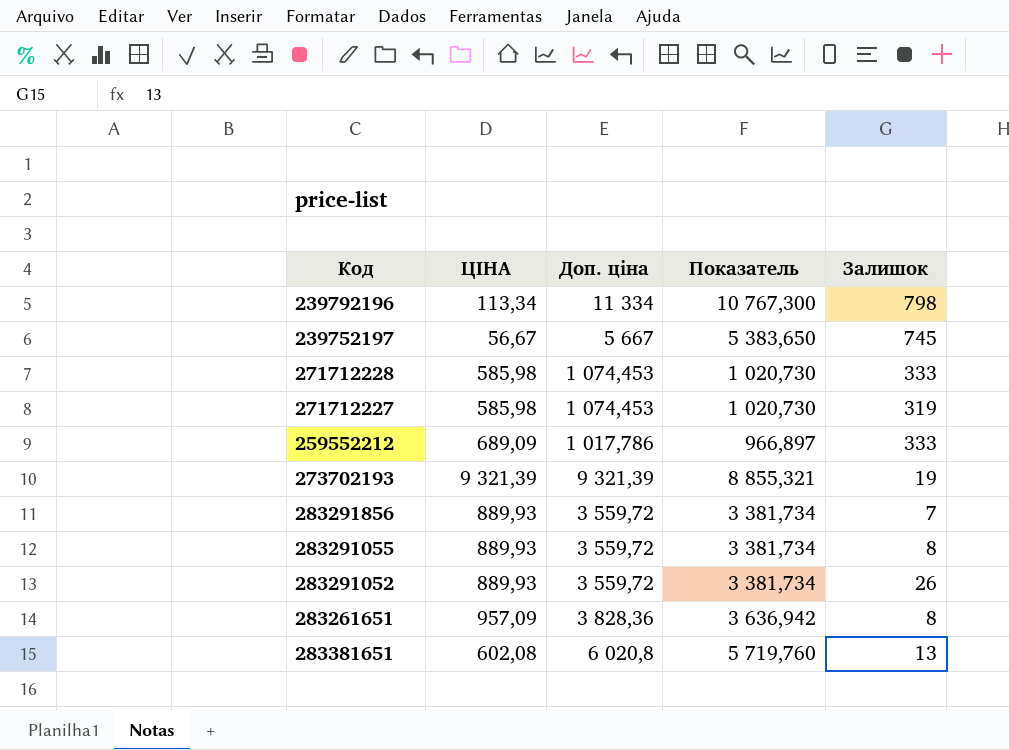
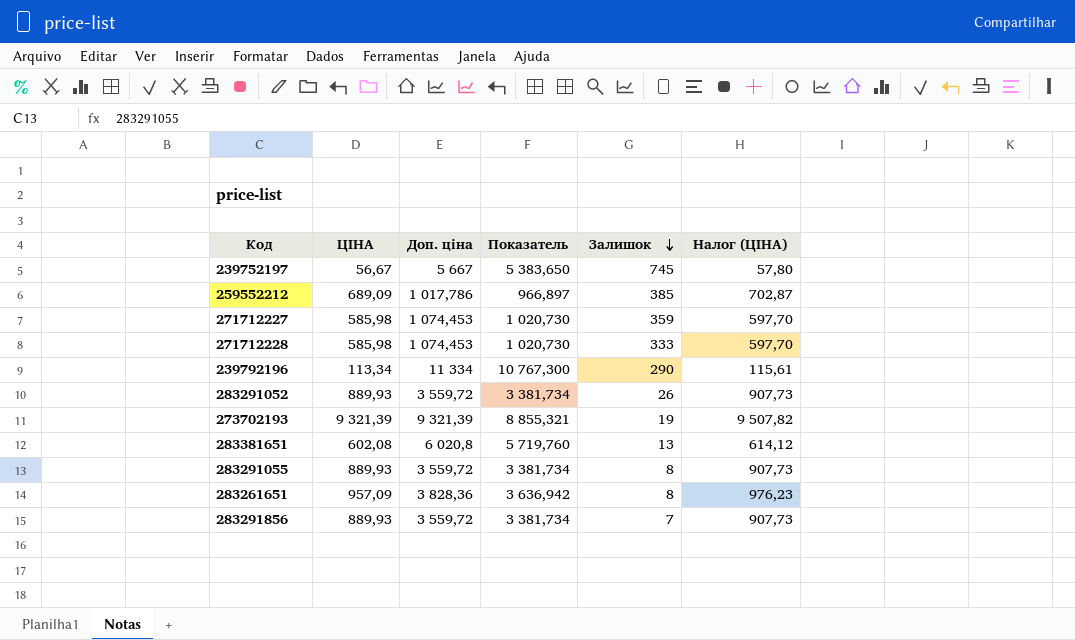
row order: none -> Залишок descending
column Налог (ЦІНА) | formula: none -> [ЦІНА] * 1,02
259552212 | Залишок: 333 -> 385
271712227 | Залишок: 319 -> 359
239792196 | Залишок: 798 -> 290

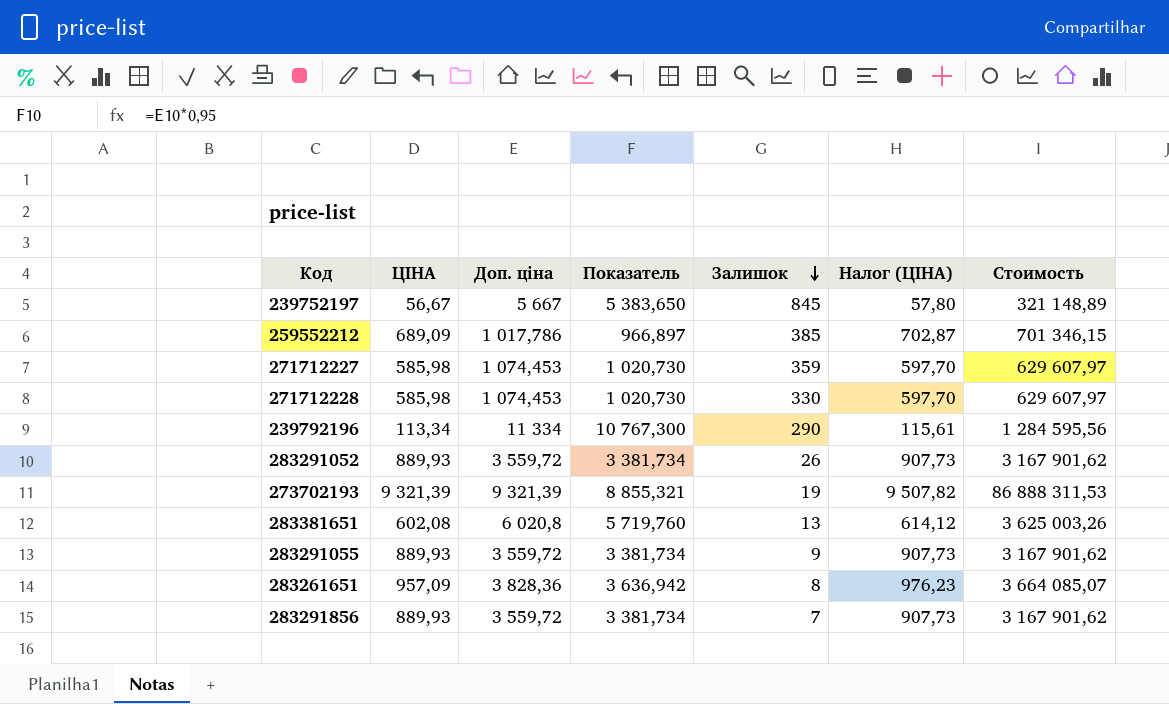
column Стоимость | formula: none -> [ЦІНА] * [Доп. ціна]
239752197 | Залишок: 745 -> 845
271712228 | Залишок: 333 -> 330
283291055 | Залишок: 8 -> 9

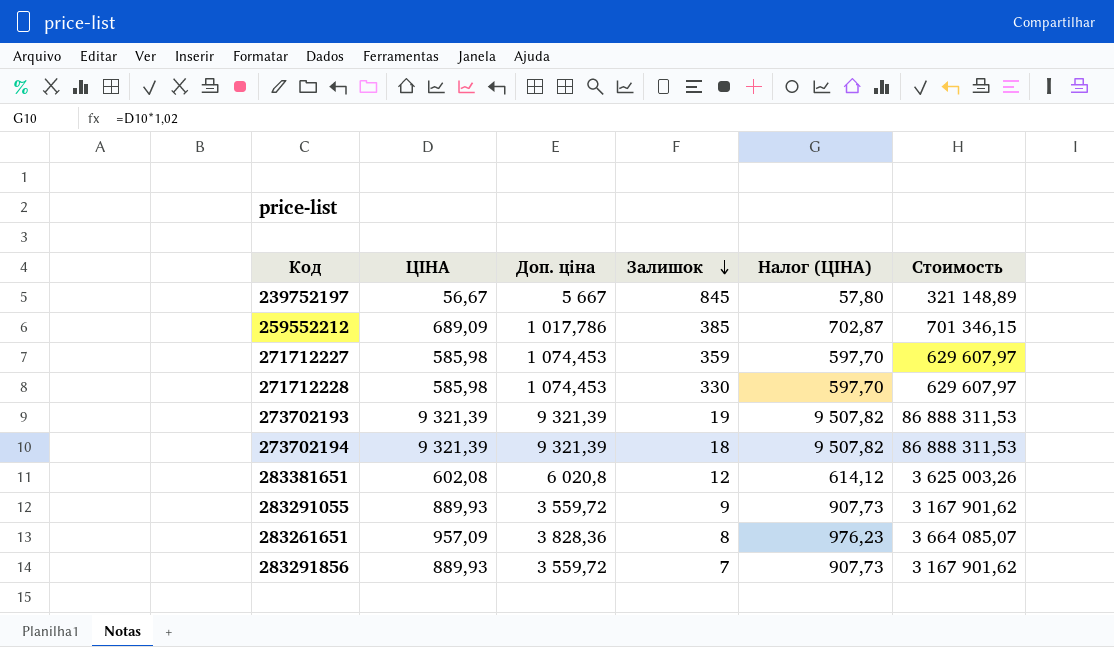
column Показатель | formula: [Доп. ціна] * 0,95 -> none
row 239792196: 113,34 | 11 334 | 10 767,300 | 290 | 115,61 | 1 284 595,56 -> none
row 283291052: 889,93 | 3 559,72 | 3 381,734 | 26 | 907,73 | 3 167 901,62 -> none
row 273702194: none -> 9 321,39 | 9 321,39 | 18 | 9 507,82 | 86 888 311,53
283381651 | Залишок: 13 -> 12

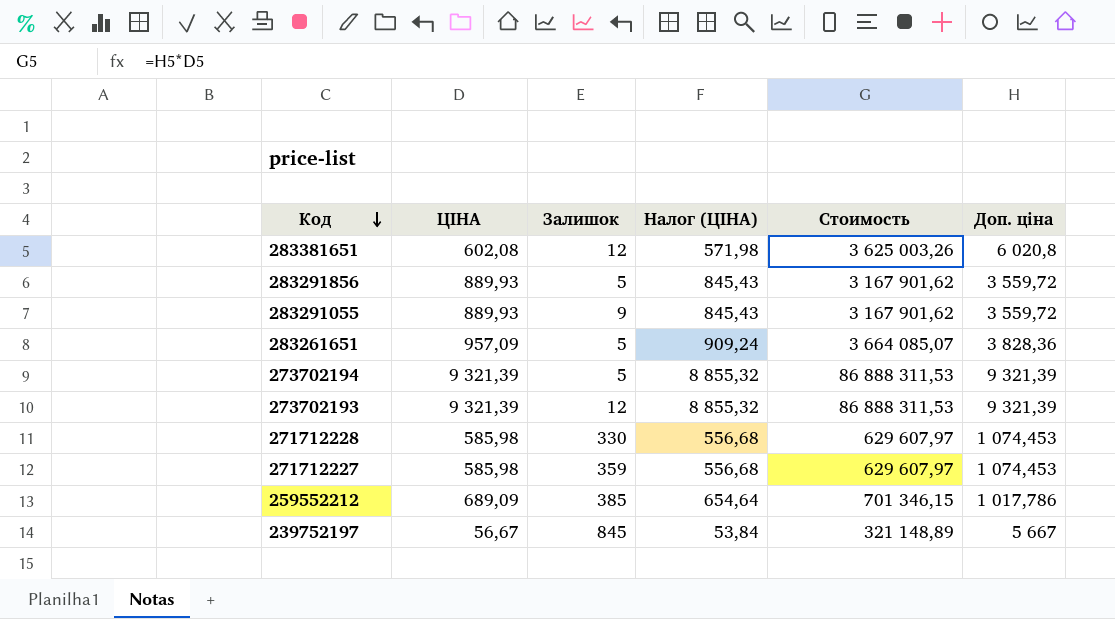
row order: Залишок descending -> Код descending
column Налог (ЦІНА) | formula: [ЦІНА] * 1,02 -> [ЦІНА] * 0,95
column Доп. ціна | position: 3 -> 6
283291856 | Залишок: 7 -> 5
283261651 | Залишок: 8 -> 5
273702194 | Залишок: 18 -> 5
273702193 | Залишок: 19 -> 12

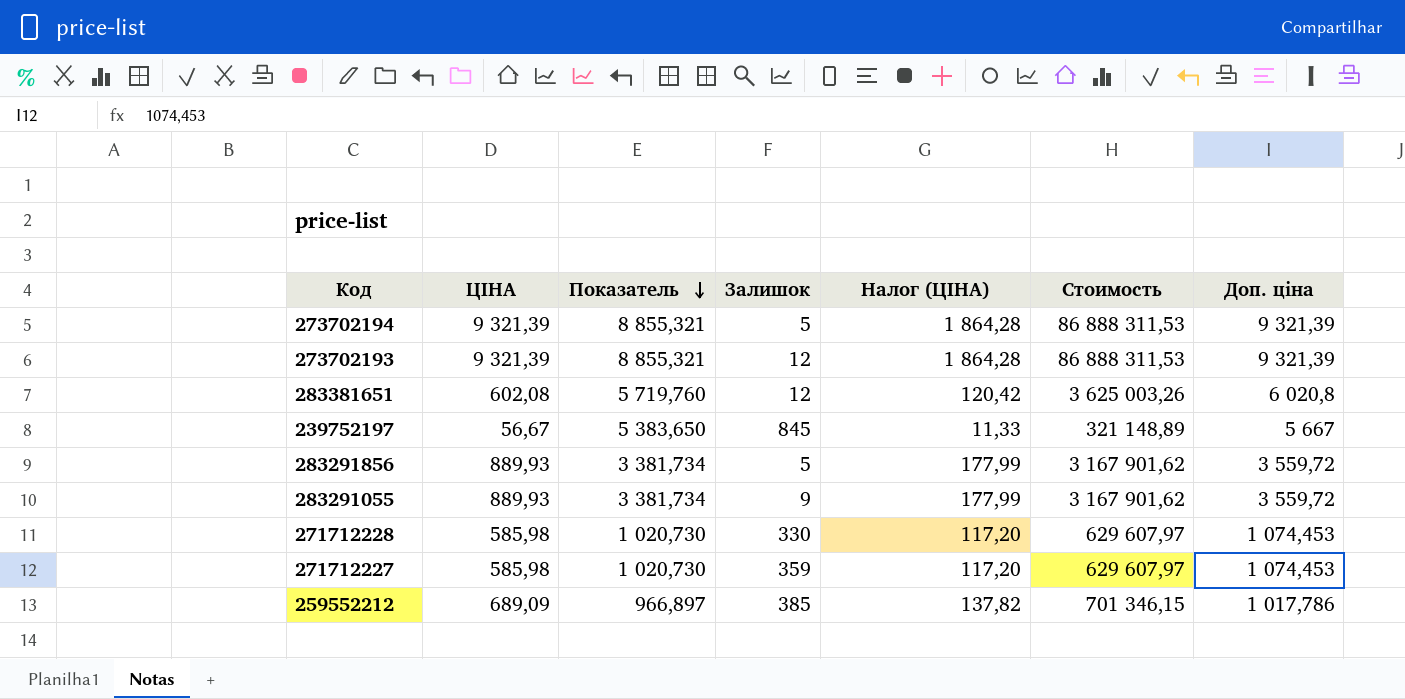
row order: Код descending -> Показатель descending
column Показатель | formula: none -> [Доп. ціна] * 0,95
column Налог (ЦІНА) | formula: [ЦІНА] * 0,95 -> [ЦІНА] * 0,2
row 283261651: 957,09 | 5 | 909,24 | 3 664 085,07 | 3 828,36 -> none

